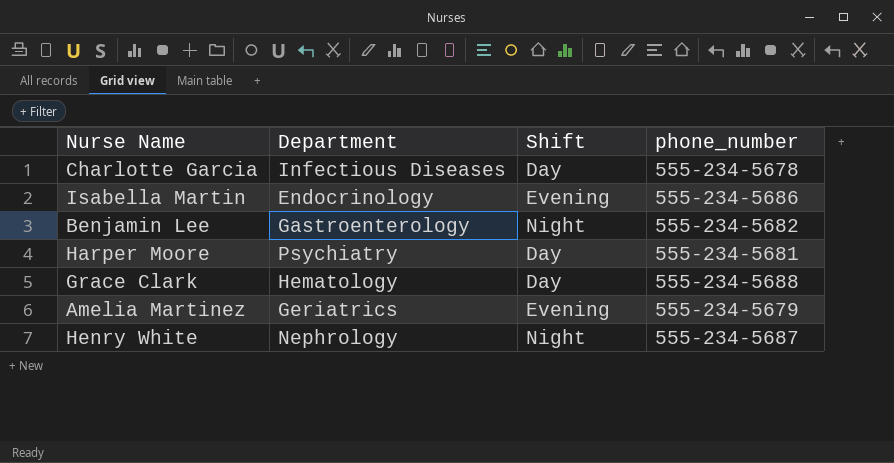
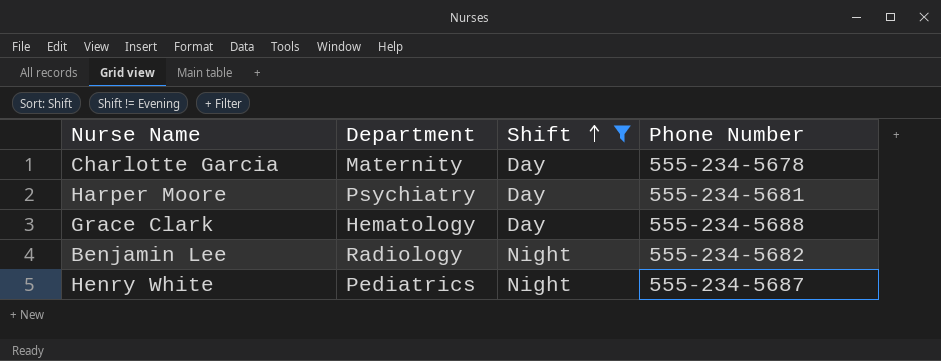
filter: none -> Shift != Evening
row order: none -> Shift ascending
column name: phone_number -> Phone Number
Charlotte Garcia | Department: Infectious Diseases -> Maternity
Benjamin Lee | Department: Gastroenterology -> Radiology
Henry White | Department: Nephrology -> Pediatrics

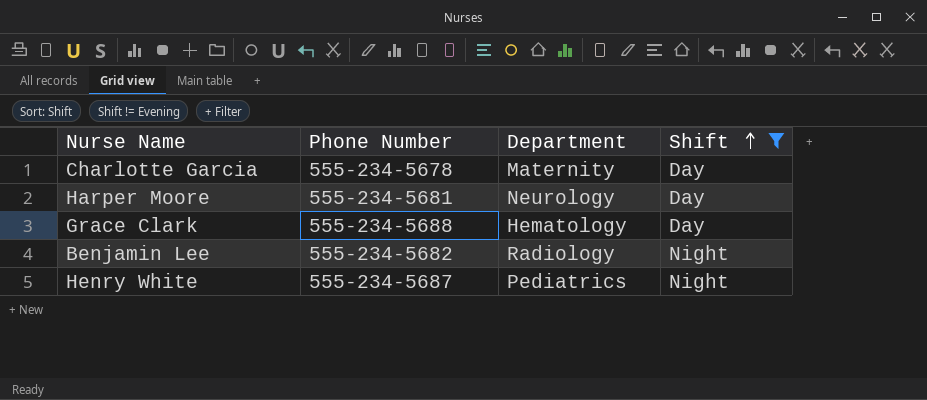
column Phone Number | position: 4 -> 2
Harper Moore | Department: Psychiatry -> Neurology

